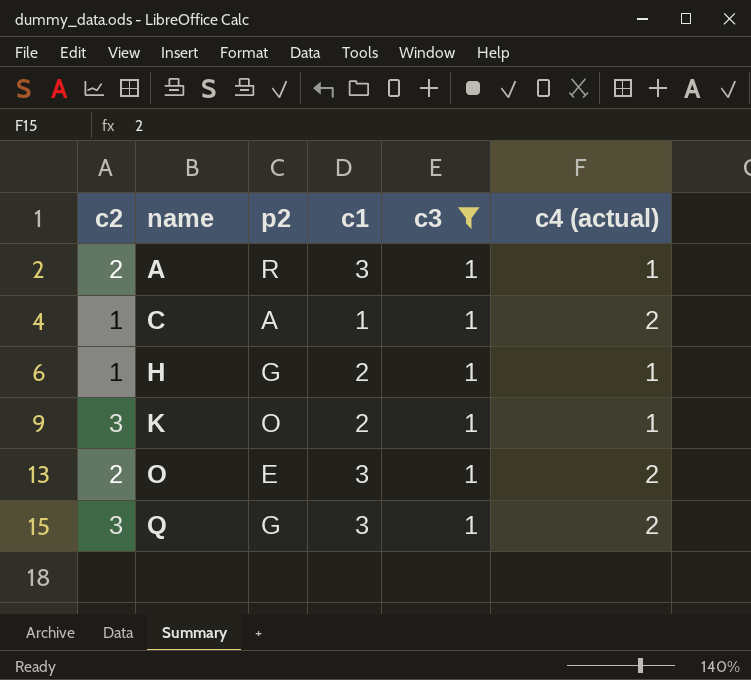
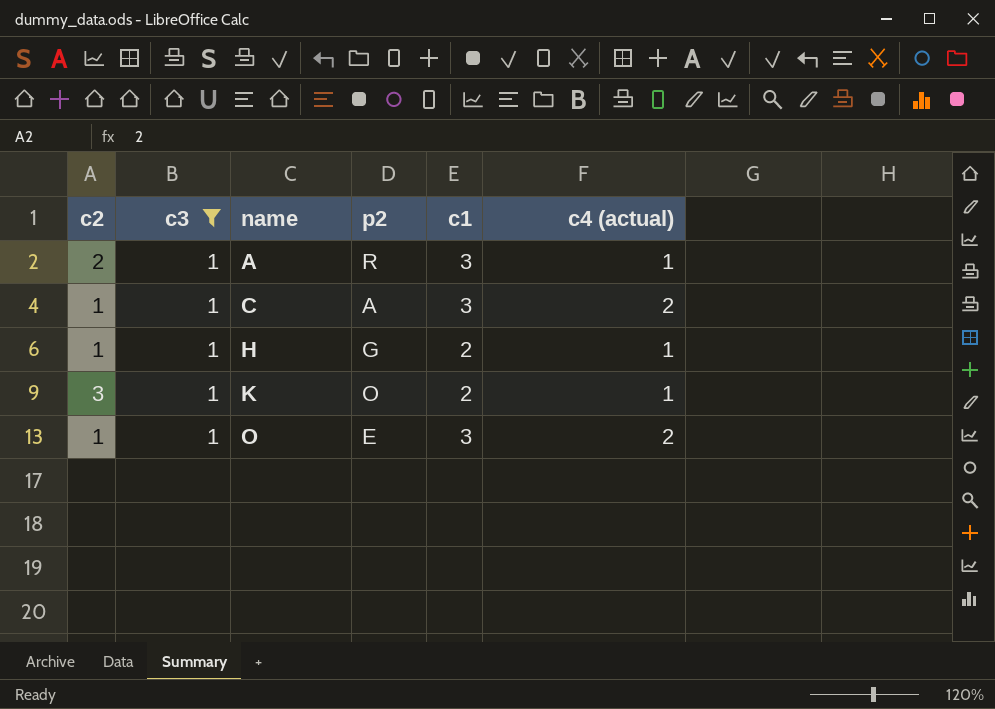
column c3 | position: 5 -> 2
row Q: 3 | G | 3 | 1 | 2 -> none
C | c1: 1 -> 3
O | c2: 2 -> 1

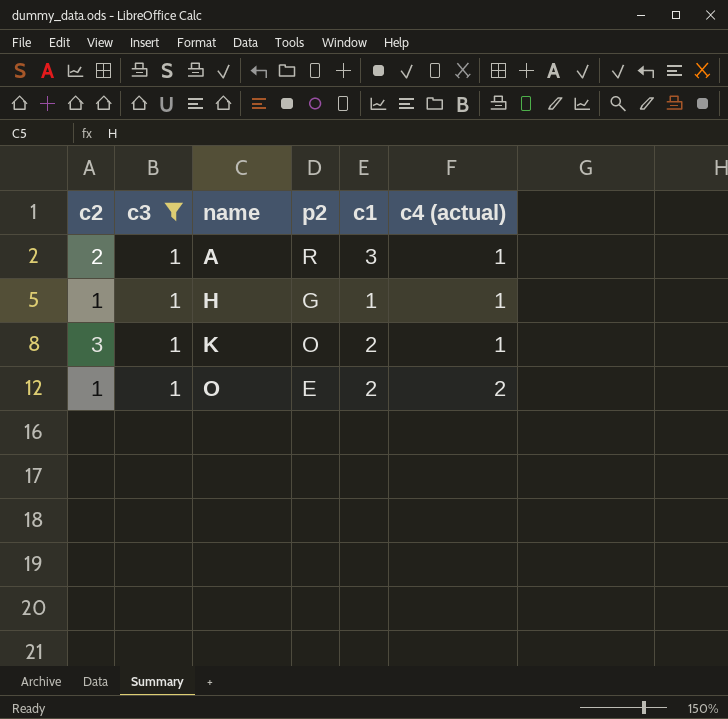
row C: 1 | 1 | A | 3 | 2 -> none
H | c1: 2 -> 1
O | c1: 3 -> 2

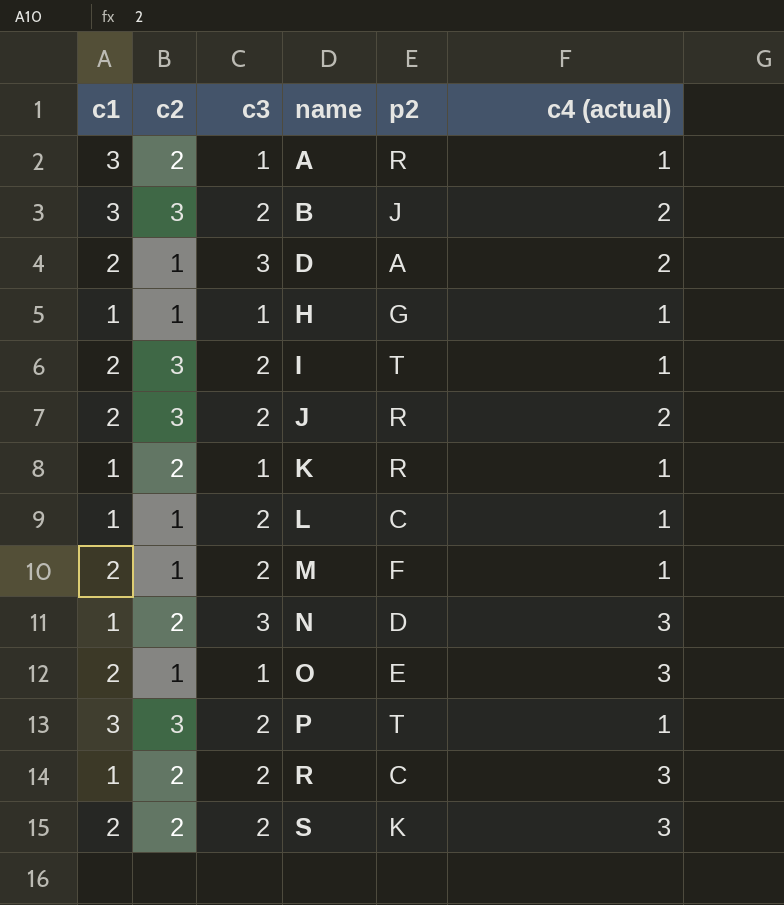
filter: c3 = 1 -> none
column c1 | position: 5 -> 1
K | c1: 2 -> 1
K | c2: 3 -> 2
K | p2: O -> R
O | c4 (actual): 2 -> 3

